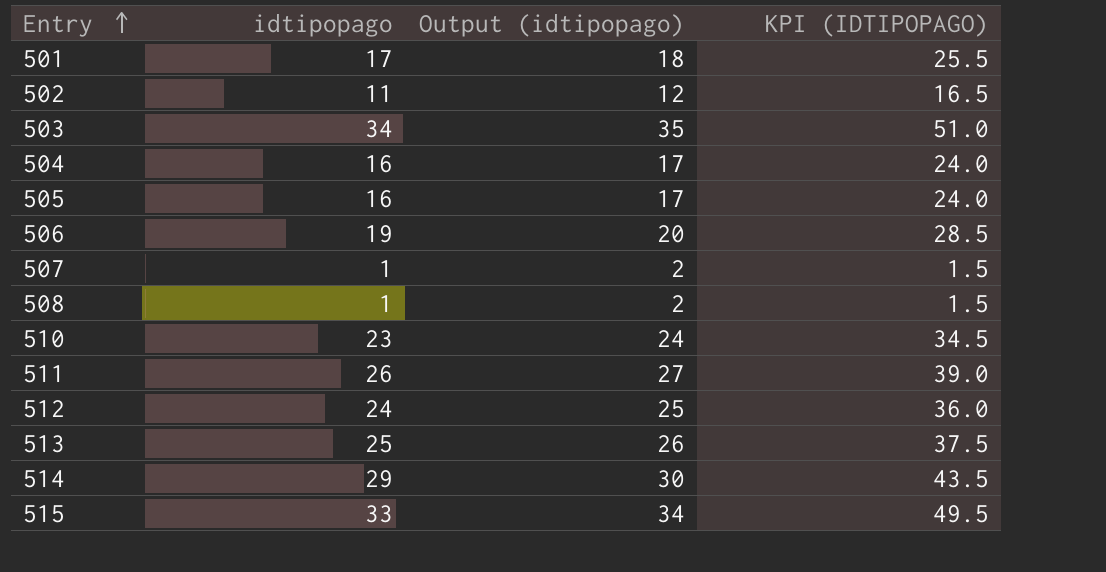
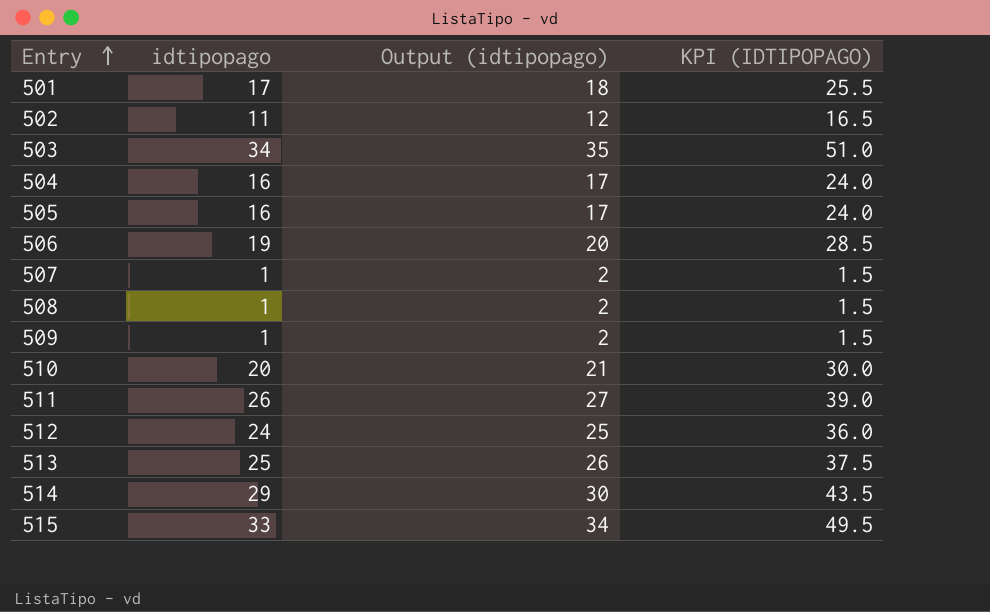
row 509: none -> 1 | 2 | 1.5
510 | idtipopago: 23 -> 20
510 | Output (idtipopago): 24 -> 21
510 | KPI (IDTIPOPAGO): 34.5 -> 30.0

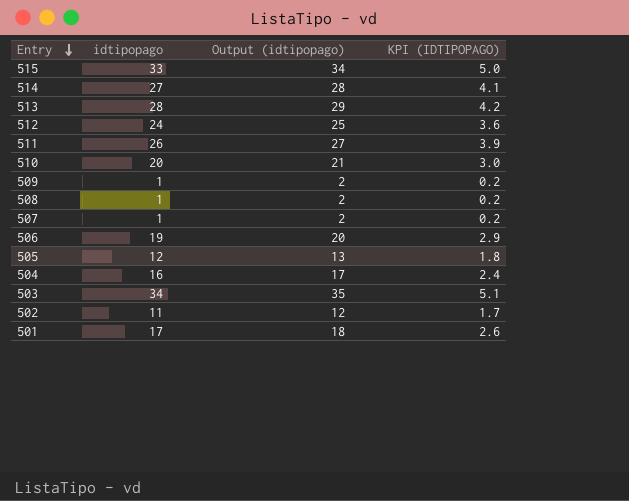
row order: Entry ascending -> Entry descending
column KPI (IDTIPOPAGO) | formula: [idtipopago] * 1.5 -> [idtipopago] * 0.15
514 | idtipopago: 29 -> 27
514 | Output (idtipopago): 30 -> 28
513 | idtipopago: 25 -> 28
513 | Output (idtipopago): 26 -> 29
505 | idtipopago: 16 -> 12
505 | Output (idtipopago): 17 -> 13

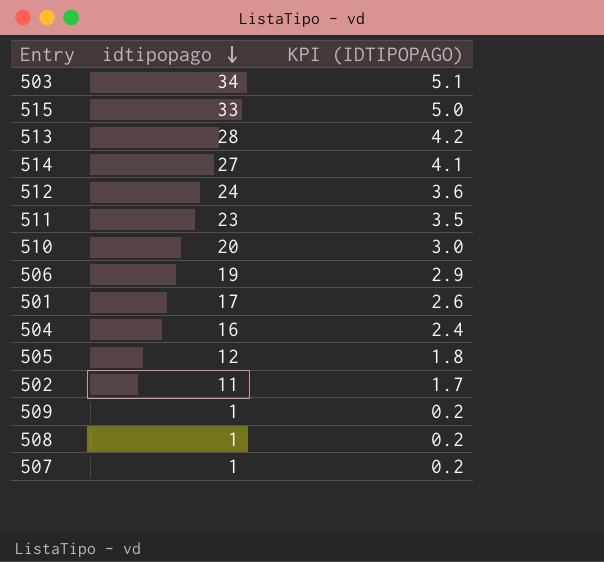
row order: Entry descending -> idtipopago descending
column Output (idtipopago) | formula: [idtipopago] + 1 -> none
511 | idtipopago: 26 -> 23
511 | KPI (IDTIPOPAGO): 3.9 -> 3.5

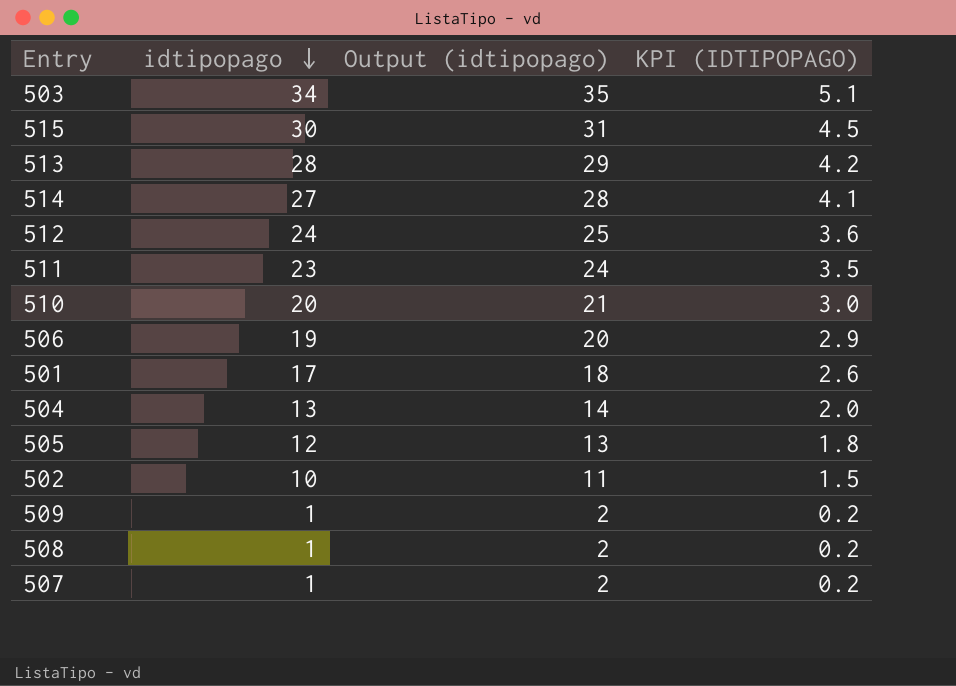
column Output (idtipopago) | formula: none -> [idtipopago] + 1
515 | idtipopago: 33 -> 30
515 | KPI (IDTIPOPAGO): 5.0 -> 4.5
504 | idtipopago: 16 -> 13
504 | KPI (IDTIPOPAGO): 2.4 -> 2.0
502 | idtipopago: 11 -> 10
502 | KPI (IDTIPOPAGO): 1.7 -> 1.5

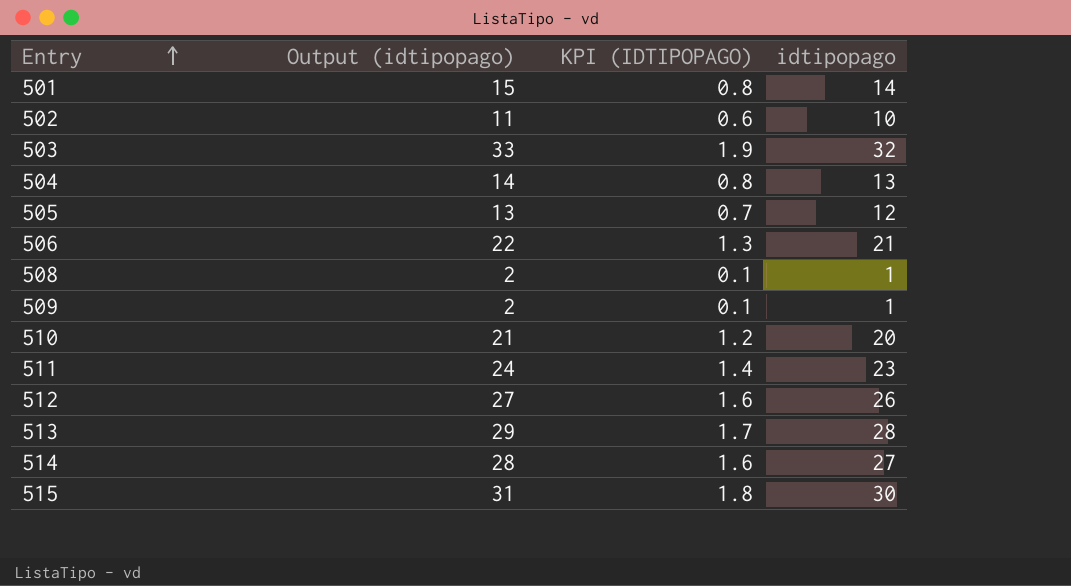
row order: idtipopago descending -> Entry ascending
column KPI (IDTIPOPAGO) | formula: [idtipopago] * 0.15 -> [idtipopago] * 0.06
column idtipopago | position: 2 -> 4
row 507: 1 | 2 | 0.2 -> none
501 | Output (idtipopago): 18 -> 15
501 | idtipopago: 17 -> 14
503 | Output (idtipopago): 35 -> 33
503 | idtipopago: 34 -> 32
506 | Output (idtipopago): 20 -> 22
506 | idtipopago: 19 -> 21
512 | Output (idtipopago): 25 -> 27
512 | idtipopago: 24 -> 26

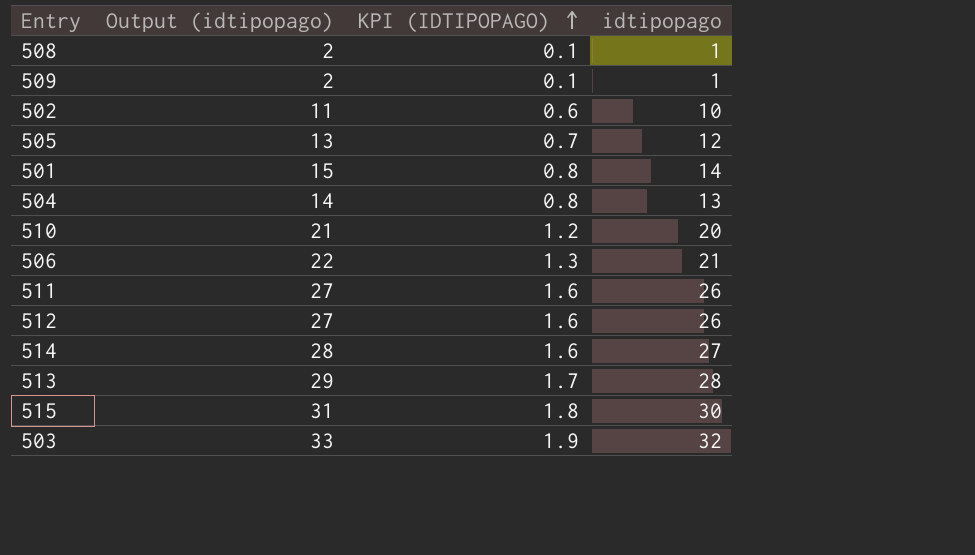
row order: Entry ascending -> KPI (IDTIPOPAGO) ascending
511 | Output (idtipopago): 24 -> 27
511 | KPI (IDTIPOPAGO): 1.4 -> 1.6
511 | idtipopago: 23 -> 26

